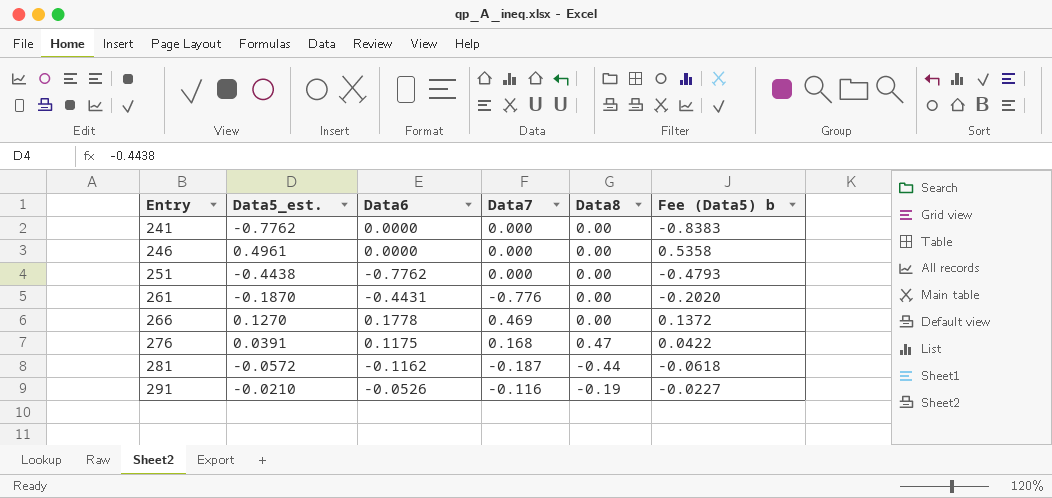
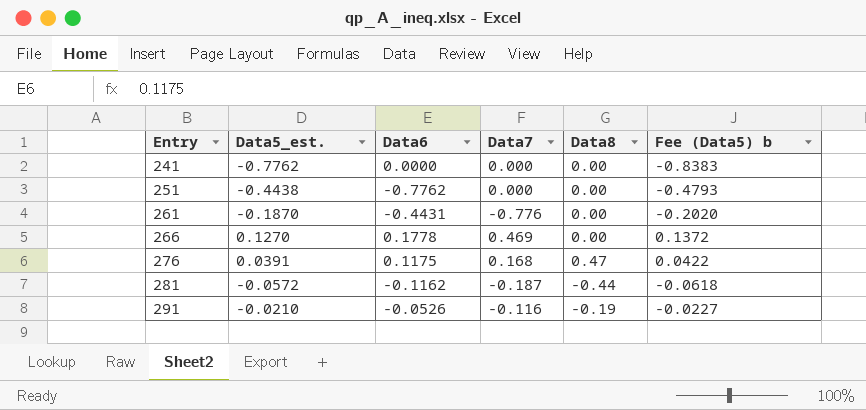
row 246: 0.4961 | 0.0000 | 0.000 | 0.00 | 0.5358 -> none

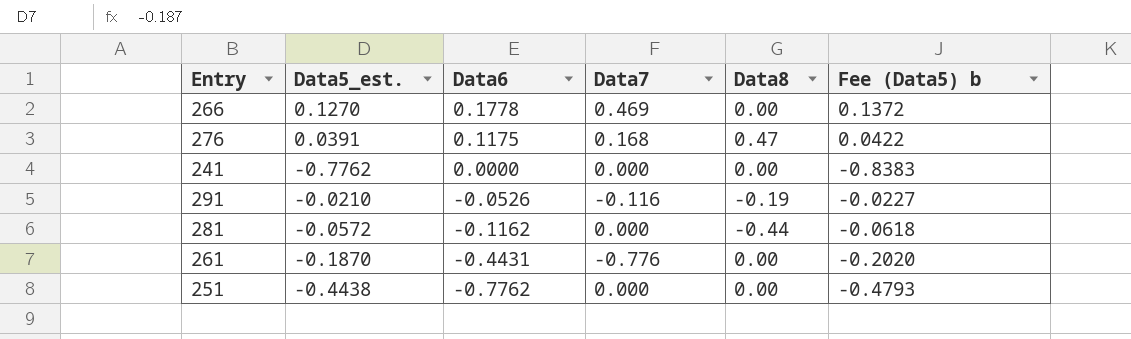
row order: Entry ascending -> Data6 descending
281 | Data7: -0.187 -> 0.000

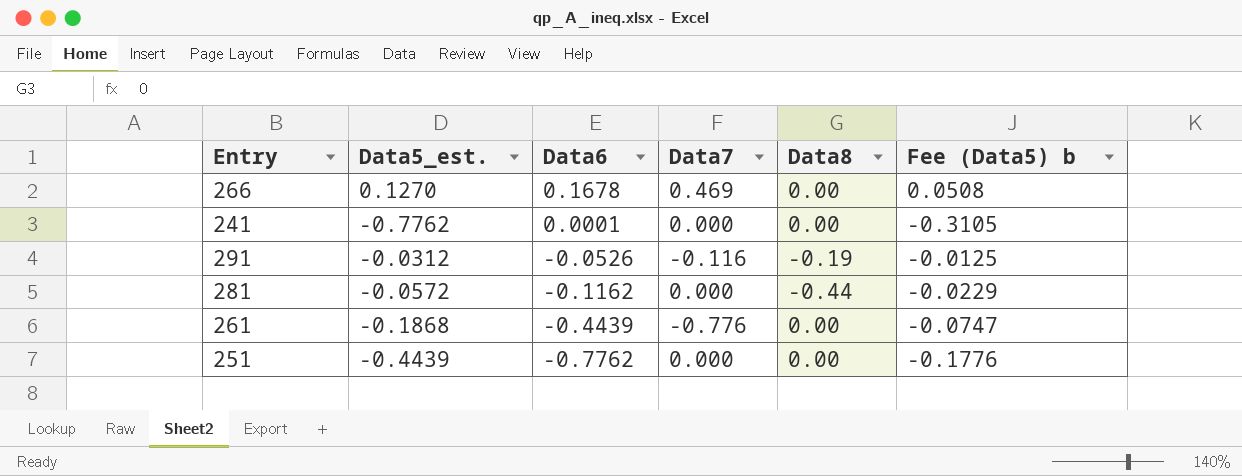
column Fee (Data5) b | formula: [Data5_est.] * 1.08 -> [Data5_est.] * 0.4
row 276: 0.0391 | 0.1175 | 0.168 | 0.47 | 0.0422 -> none
266 | Data6: 0.1778 -> 0.1678
241 | Data6: 0.0000 -> 0.0001
291 | Data5_est.: -0.0210 -> -0.0312
261 | Data5_est.: -0.1870 -> -0.1868
261 | Data6: -0.4431 -> -0.4439
251 | Data5_est.: -0.4438 -> -0.4439

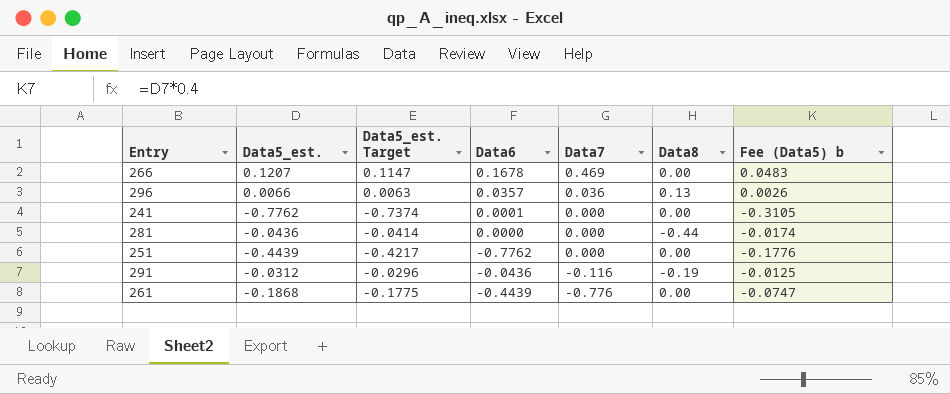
row order: Data6 descending -> Data7 descending
column Data5_est. Target | formula: none -> [Data5_est.] * 0.95
266 | Data5_est.: 0.1270 -> 0.1207
266 | Fee (Data5) b: 0.0508 -> 0.0483
row 296: none -> 0.0066 | 0.0063 | 0.0357 | 0.036 | 0.13 | 0.0026
281 | Data5_est.: -0.0572 -> -0.0436
281 | Data6: -0.1162 -> 0.0000
281 | Fee (Data5) b: -0.0229 -> -0.0174
291 | Data6: -0.0526 -> -0.0436

